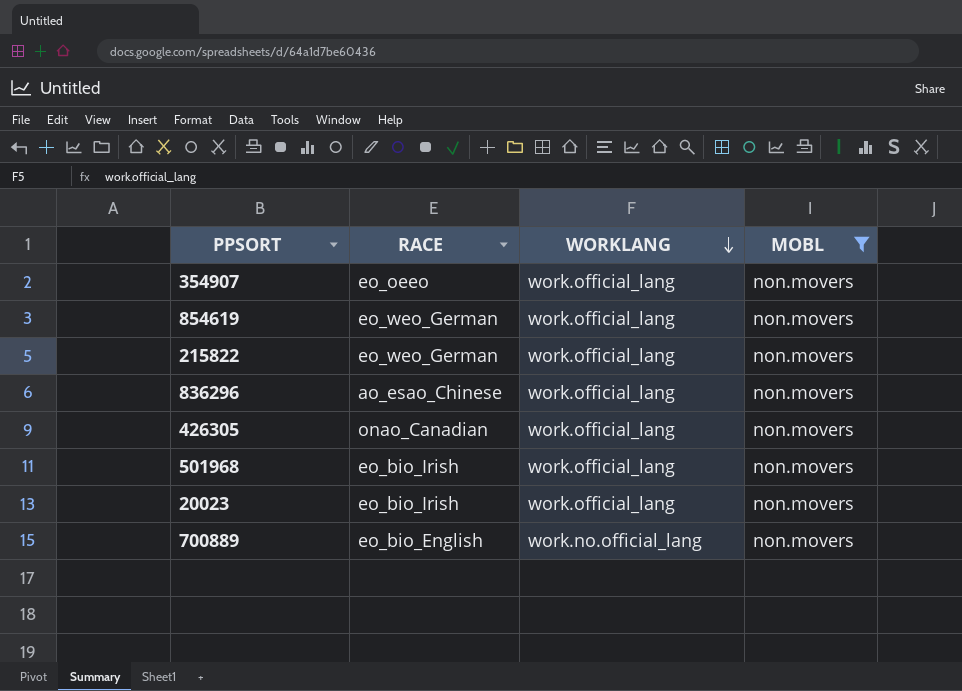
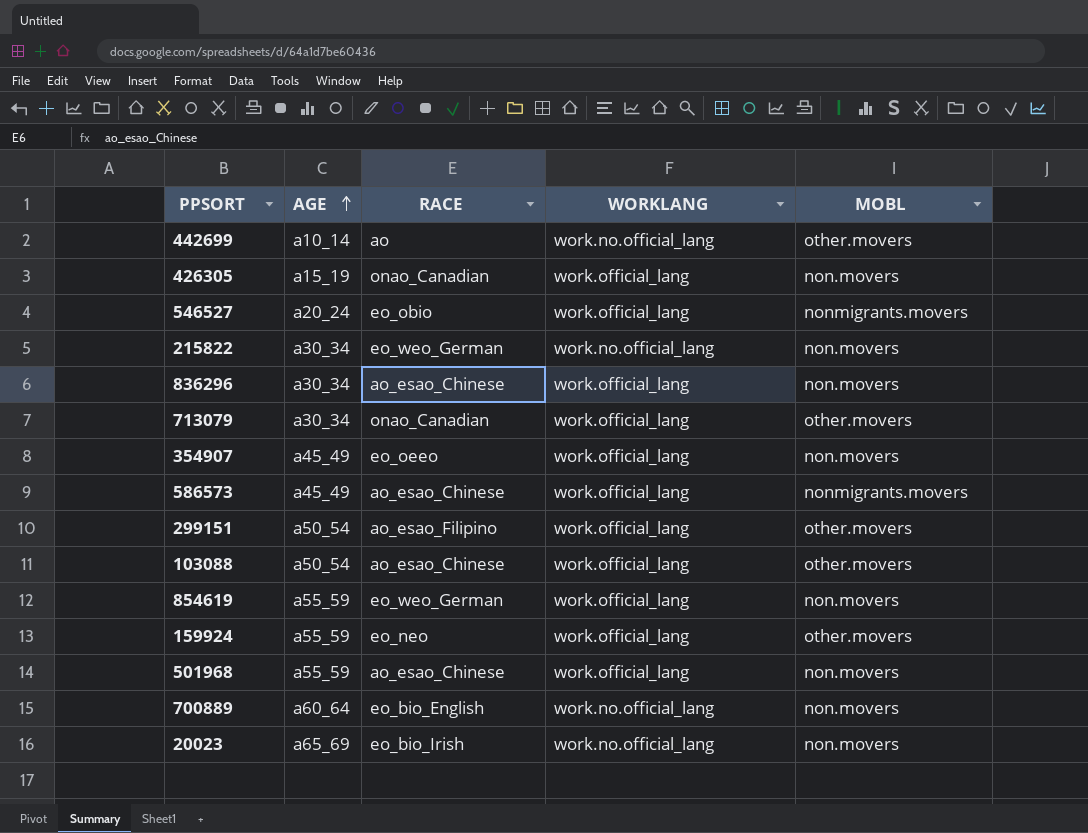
filter: MOBL = non.movers -> none
row order: WORKLANG descending -> AGE ascending
column AGE | position: none -> 2
215822 | WORKLANG: work.official_lang -> work.no.official_lang
501968 | RACE: eo_bio_Irish -> ao_esao_Chinese
20023 | WORKLANG: work.official_lang -> work.no.official_lang

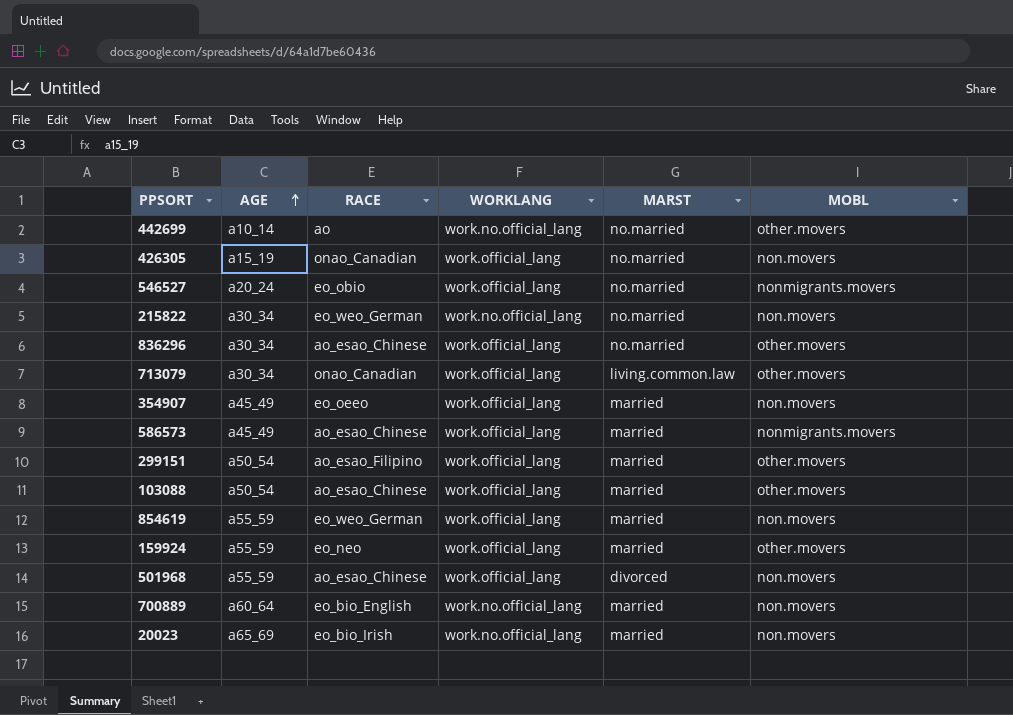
column MARST | position: none -> 5
836296 | MOBL: non.movers -> other.movers

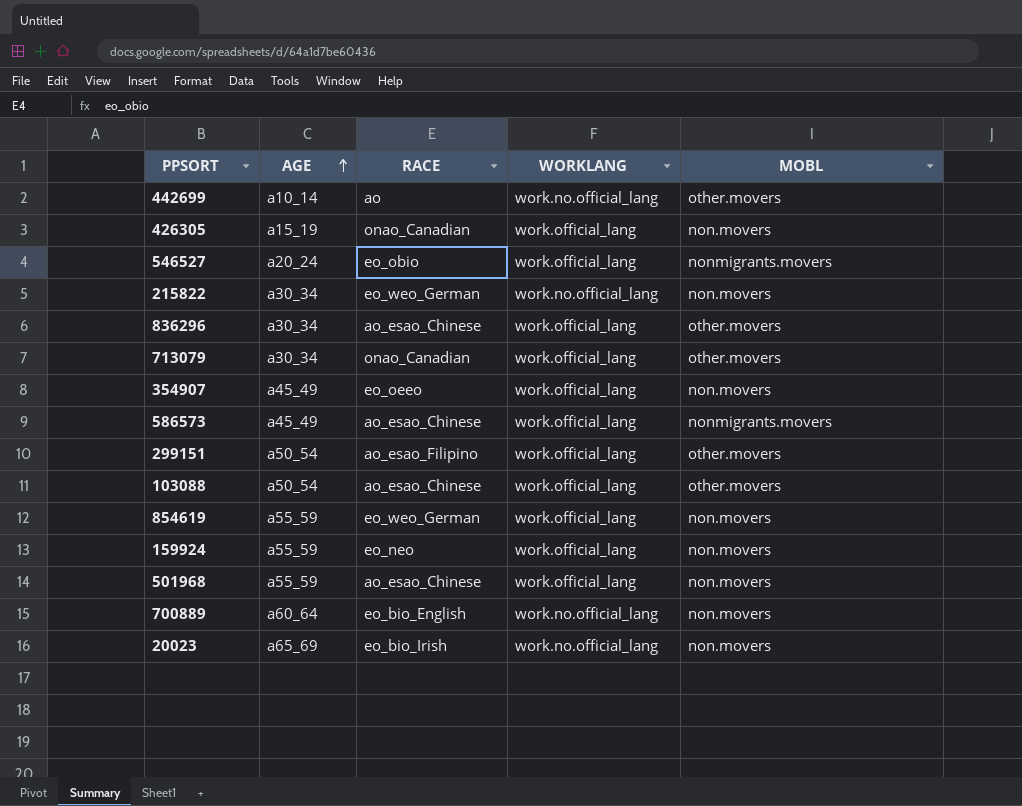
column MARST | position: 5 -> none
159924 | MOBL: other.movers -> non.movers

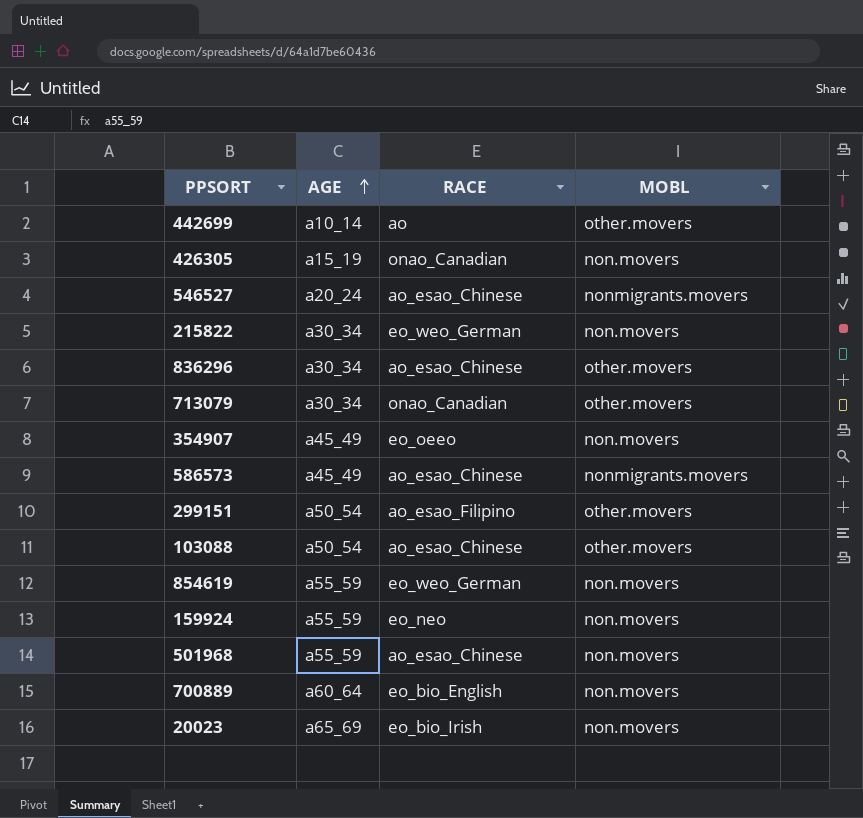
column WORKLANG | position: 4 -> none
546527 | RACE: eo_obio -> ao_esao_Chinese

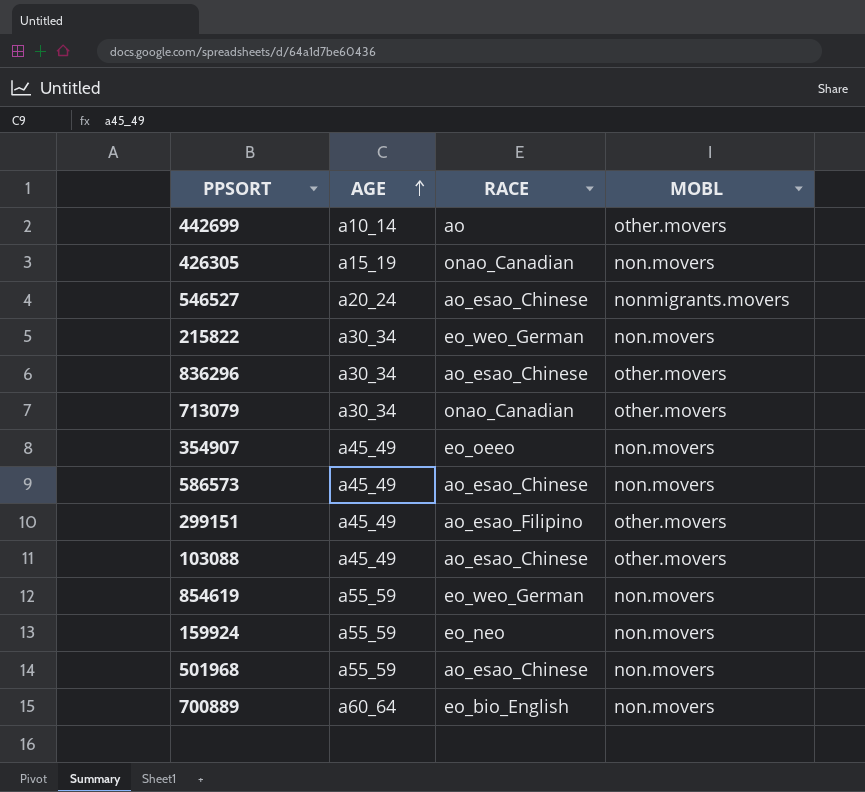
row 20023: a65_69 | eo_bio_Irish | non.movers -> none
586573 | MOBL: nonmigrants.movers -> non.movers
299151 | AGE: a50_54 -> a45_49
103088 | AGE: a50_54 -> a45_49

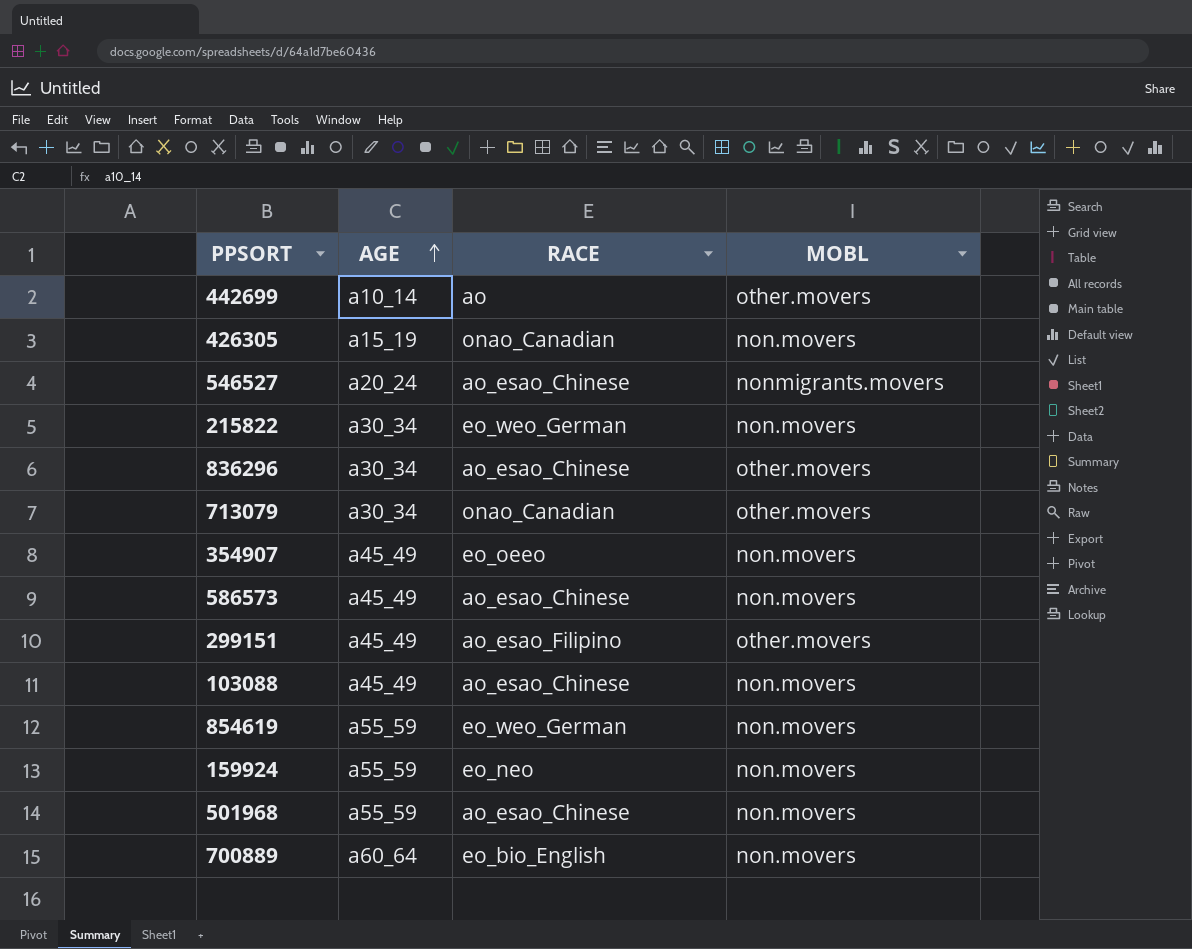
103088 | MOBL: other.movers -> non.movers

